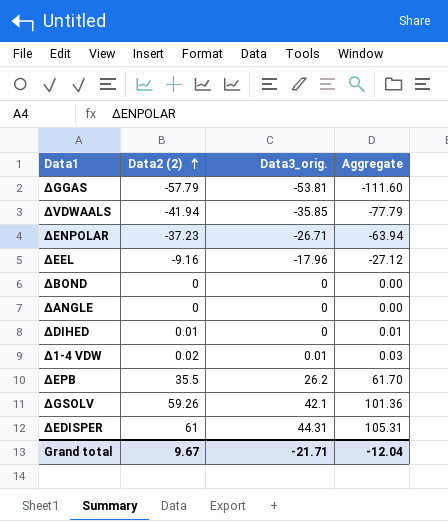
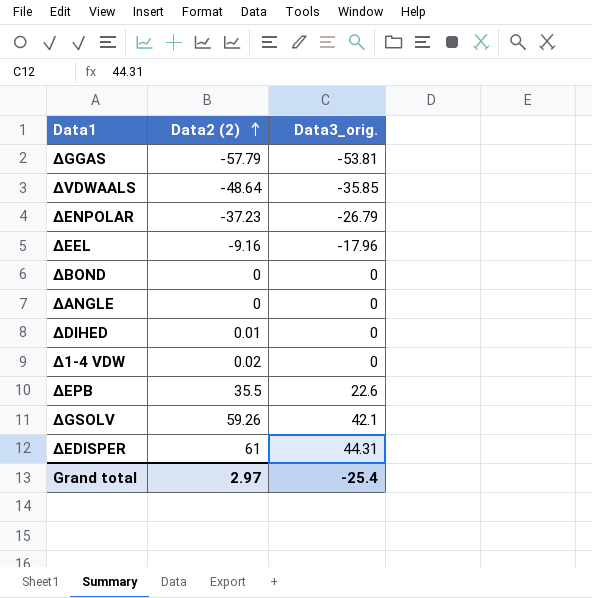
column Aggregate | formula: [Data2 (2)] + [Data3_orig.] -> none
ΔVDWAALS | Data2 (2): -41.94 -> -48.64
ΔENPOLAR | Data3_orig.: -26.71 -> -26.79
Δ1-4 VDW | Data3_orig.: 0.01 -> 0
ΔEPB | Data3_orig.: 26.2 -> 22.6
Grand total | Data2 (2): 9.67 -> 2.97
Grand total | Data3_orig.: -21.71 -> -25.4

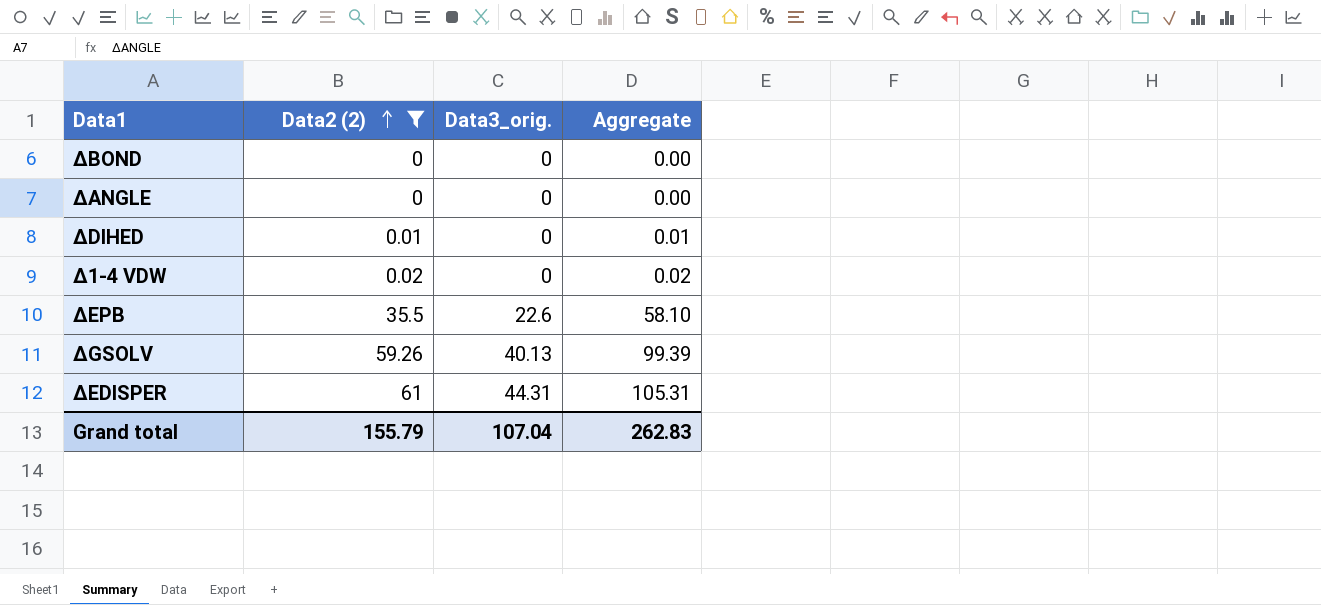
filter: none -> Data2 (2) >= 0
column Aggregate | formula: none -> [Data2 (2)] + [Data3_orig.]
ΔGSOLV | Data3_orig.: 42.1 -> 40.13
Grand total | Data2 (2): 2.97 -> 155.79
Grand total | Data3_orig.: -25.4 -> 107.04

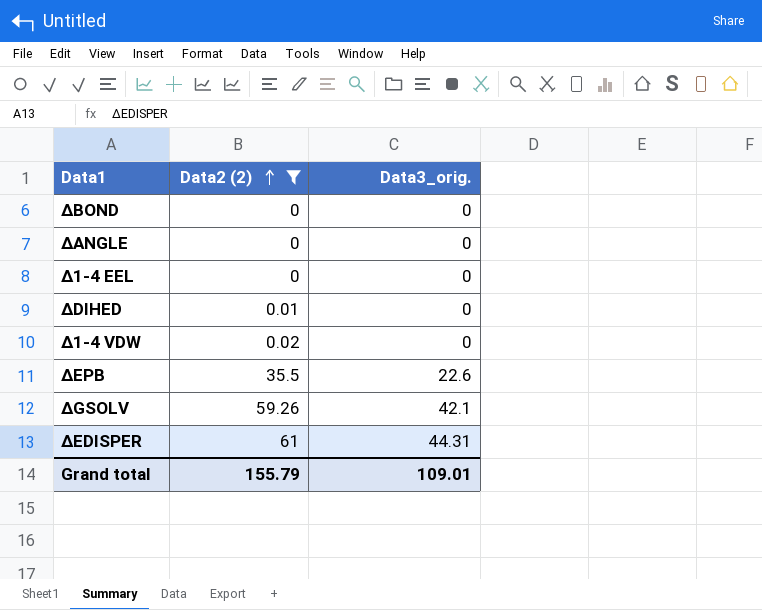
column Aggregate | formula: [Data2 (2)] + [Data3_orig.] -> none
row Δ1-4 EEL: none -> 0 | 0
ΔGSOLV | Data3_orig.: 40.13 -> 42.1
Grand total | Data3_orig.: 107.04 -> 109.01

